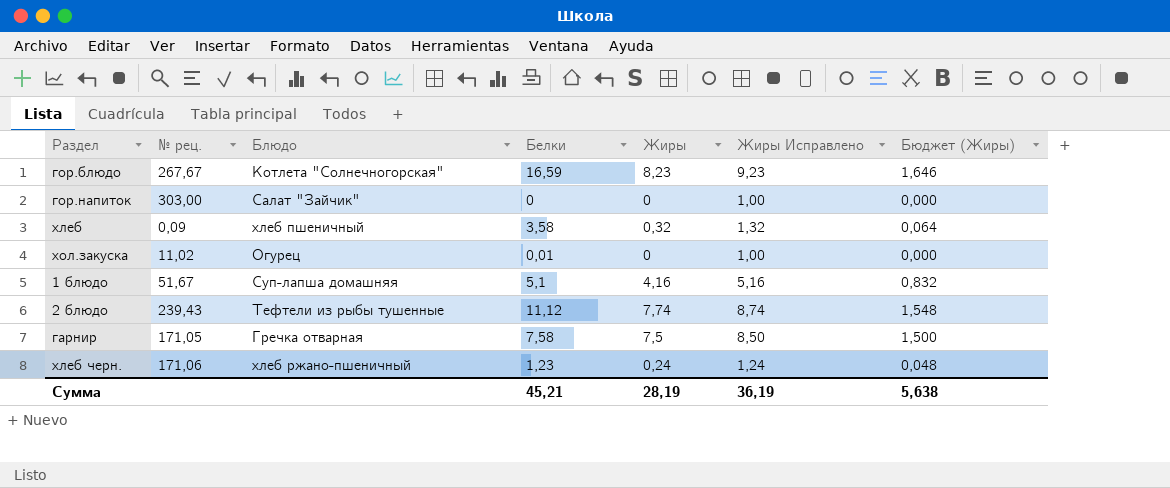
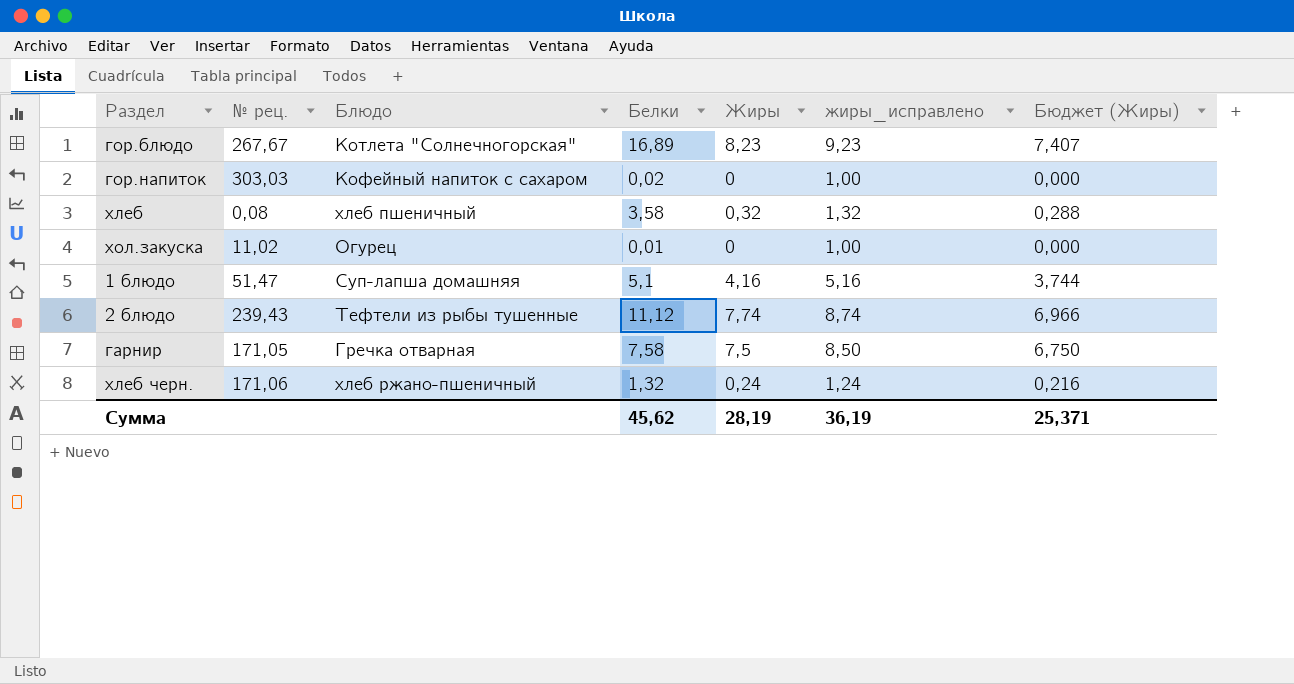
column name: Жиры Исправлено -> жиры_исправлено
column Бюджет (Жиры) | formula: [Жиры] * 0,2 -> [Жиры] * 0,9
гор.блюдо | Белки: 16,59 -> 16,89
гор.напиток | № рец.: 303,00 -> 303,03
гор.напиток | Блюдо: Салат "Зайчик" -> Кофейный напиток с сахаром
гор.напиток | Белки: 0 -> 0,02
хлеб | № рец.: 0,09 -> 0,08
1 блюдо | № рец.: 51,67 -> 51,47
хлеб черн. | Белки: 1,23 -> 1,32
Сумма | Белки: 45,21 -> 45,62
Сумма | Бюджет (Жиры): 5,638 -> 25,371

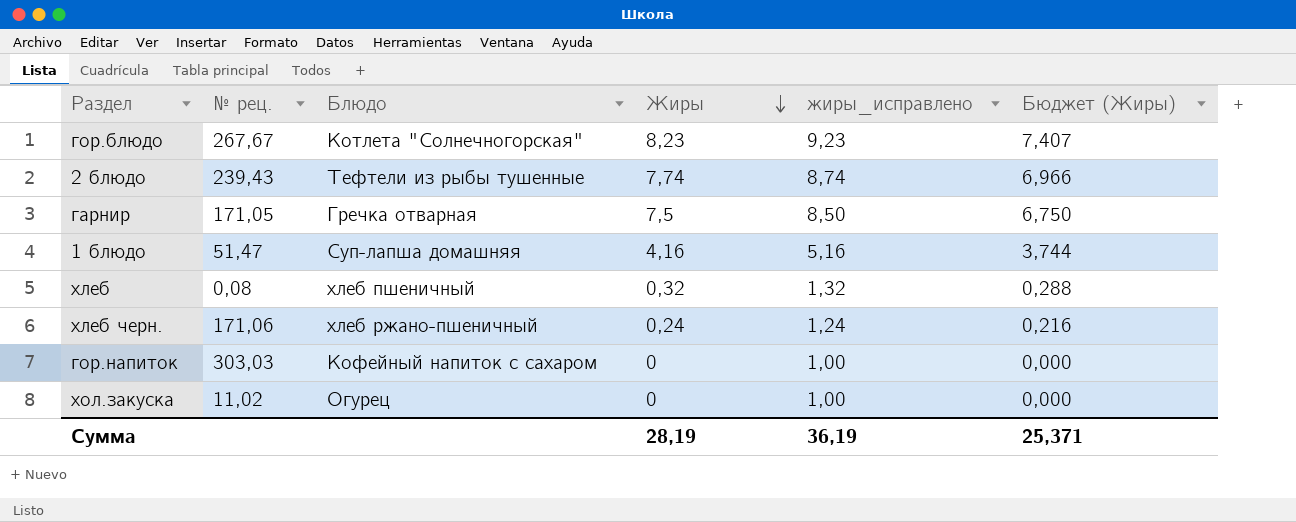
row order: none -> Жиры descending
column Белки | position: 4 -> none

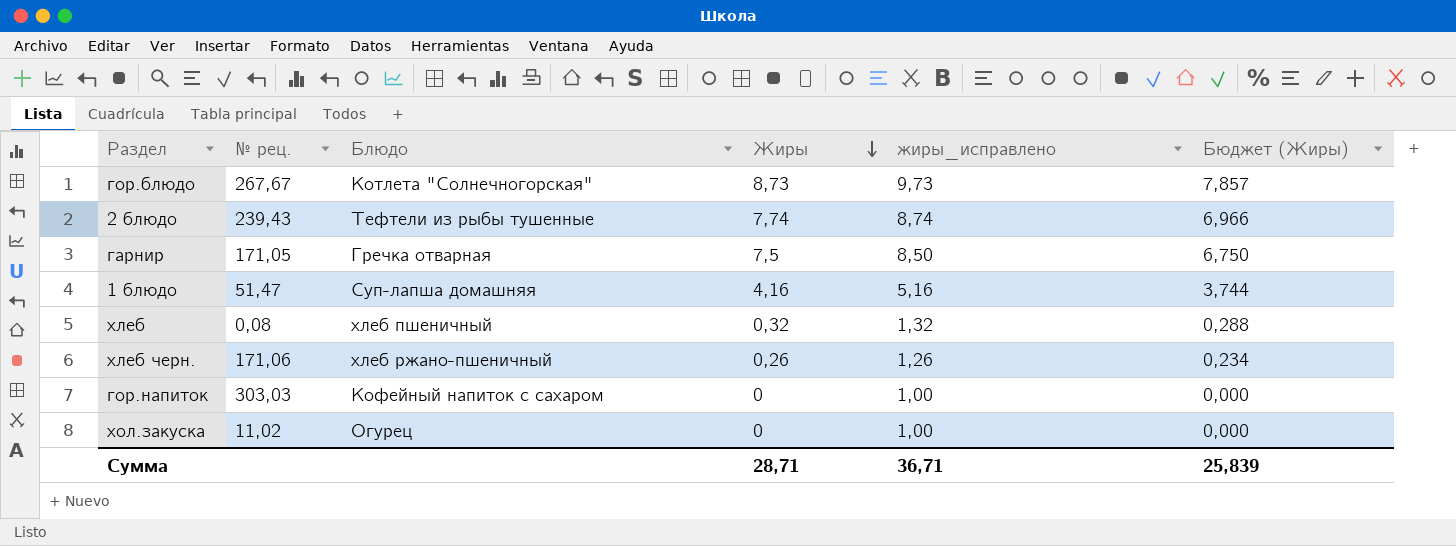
гор.блюдо | Жиры: 8,23 -> 8,73
гор.блюдо | жиры_исправлено: 9,23 -> 9,73
гор.блюдо | Бюджет (Жиры): 7,407 -> 7,857
хлеб черн. | Жиры: 0,24 -> 0,26
хлеб черн. | жиры_исправлено: 1,24 -> 1,26
хлеб черн. | Бюджет (Жиры): 0,216 -> 0,234
Сумма | Жиры: 28,19 -> 28,71
Сумма | жиры_исправлено: 36,19 -> 36,71
Сумма | Бюджет (Жиры): 25,371 -> 25,839

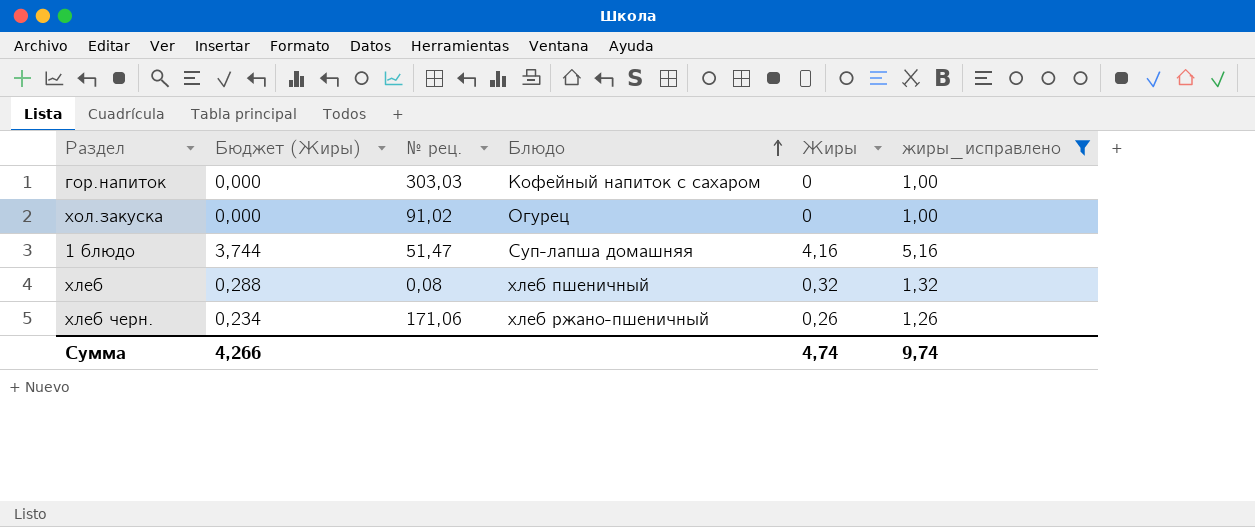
filter: none -> жиры_исправлено <= 5,16
row order: Жиры descending -> Блюдо ascending
column Бюджет (Жиры) | position: 6 -> 2
хол.закуска | № рец.: 11,02 -> 91,02
Сумма | Бюджет (Жиры): 25,839 -> 4,266
Сумма | Жиры: 28,71 -> 4,74
Сумма | жиры_исправлено: 36,71 -> 9,74

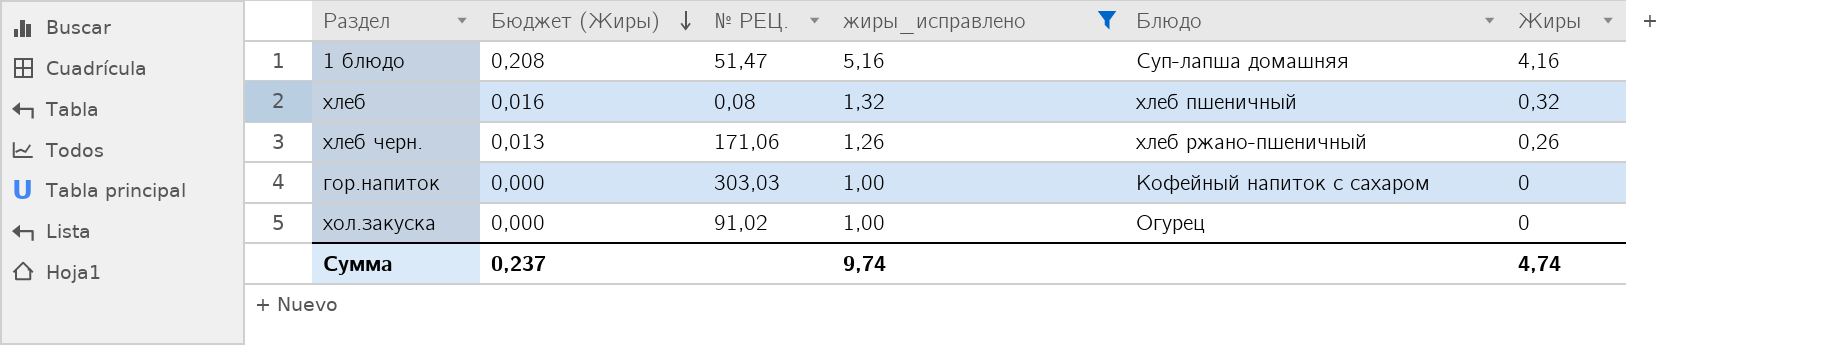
row order: Блюдо ascending -> Бюджет (Жиры) descending
column Бюджет (Жиры) | formula: [Жиры] * 0,9 -> [Жиры] * 0,05
column name: № рец. -> № РЕЦ.
column жиры_исправлено | position: 6 -> 4
Сумма | Бюджет (Жиры): 4,266 -> 0,237

